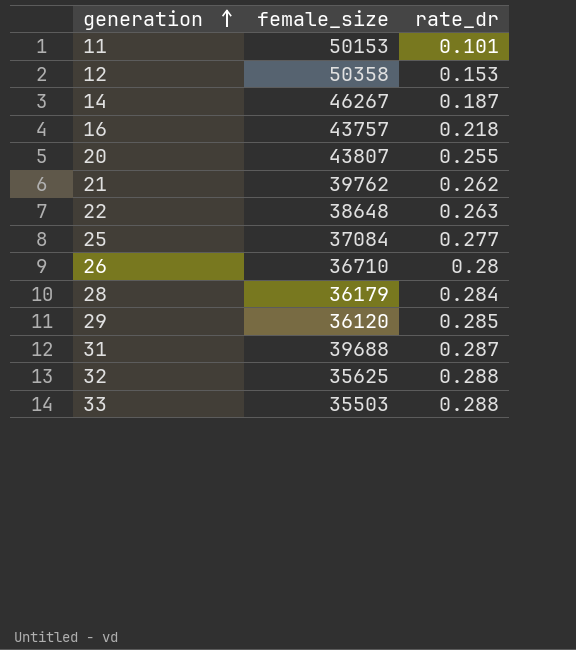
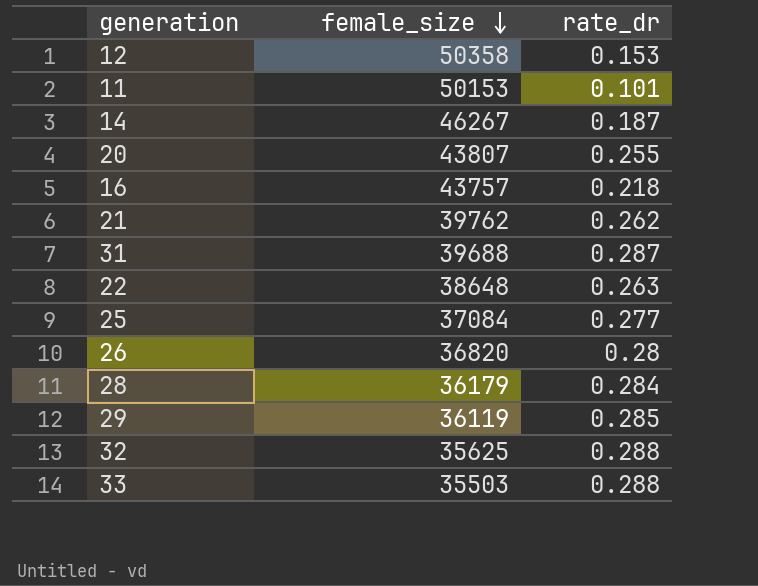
row order: generation ascending -> female_size descending
26 | female_size: 36710 -> 36820
29 | female_size: 36120 -> 36119

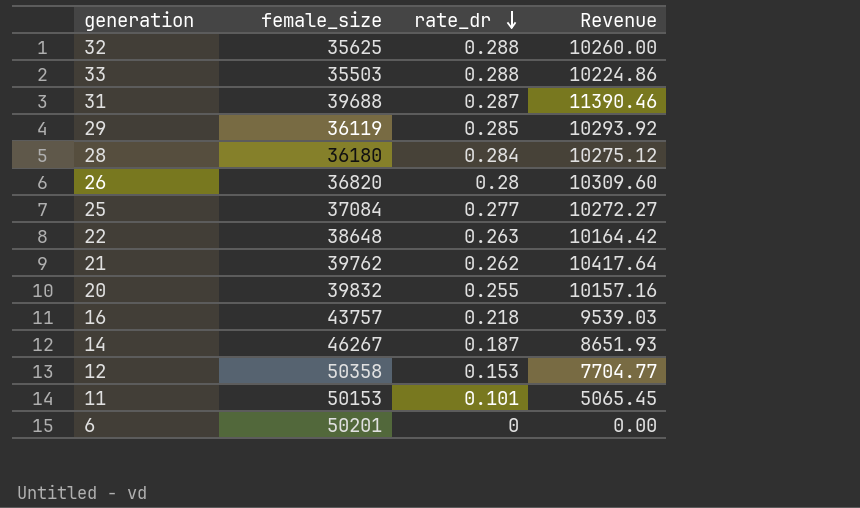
row order: female_size descending -> rate_dr descending
column Revenue | formula: none -> [female_size] * [rate_dr]
28 | female_size: 36179 -> 36180
20 | female_size: 43807 -> 39832
row 6: none -> 50201 | 0 | 0.00

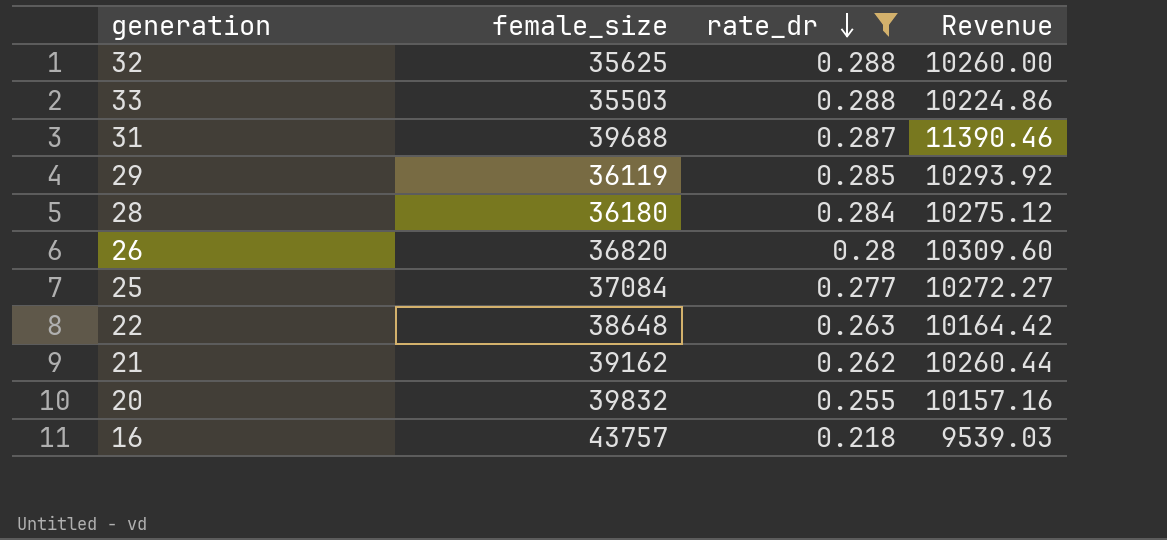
filter: none -> rate_dr >= 0.218
21 | female_size: 39762 -> 39162
21 | Revenue: 10417.64 -> 10260.44

